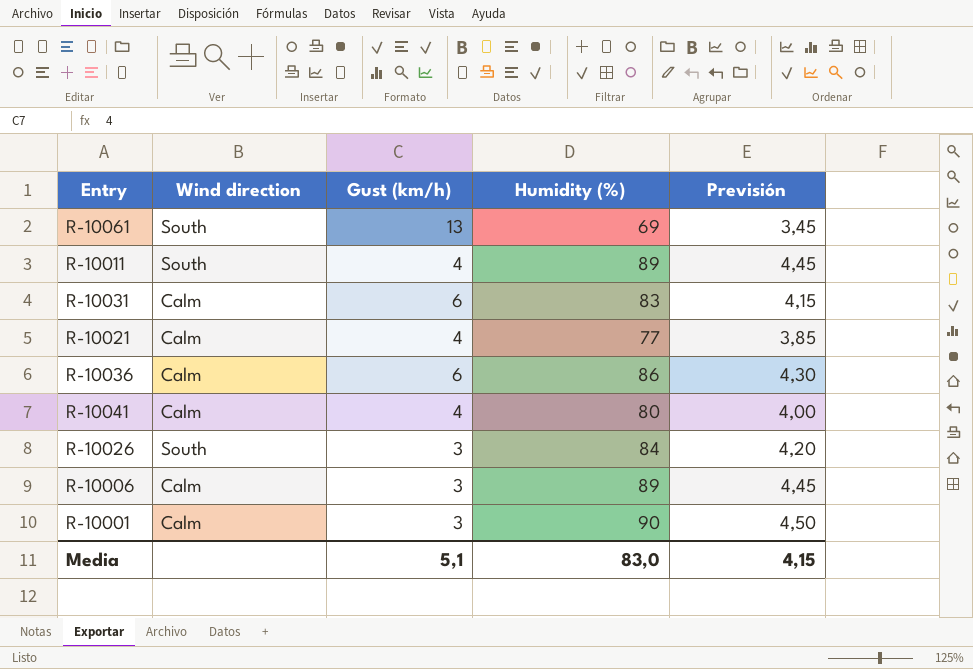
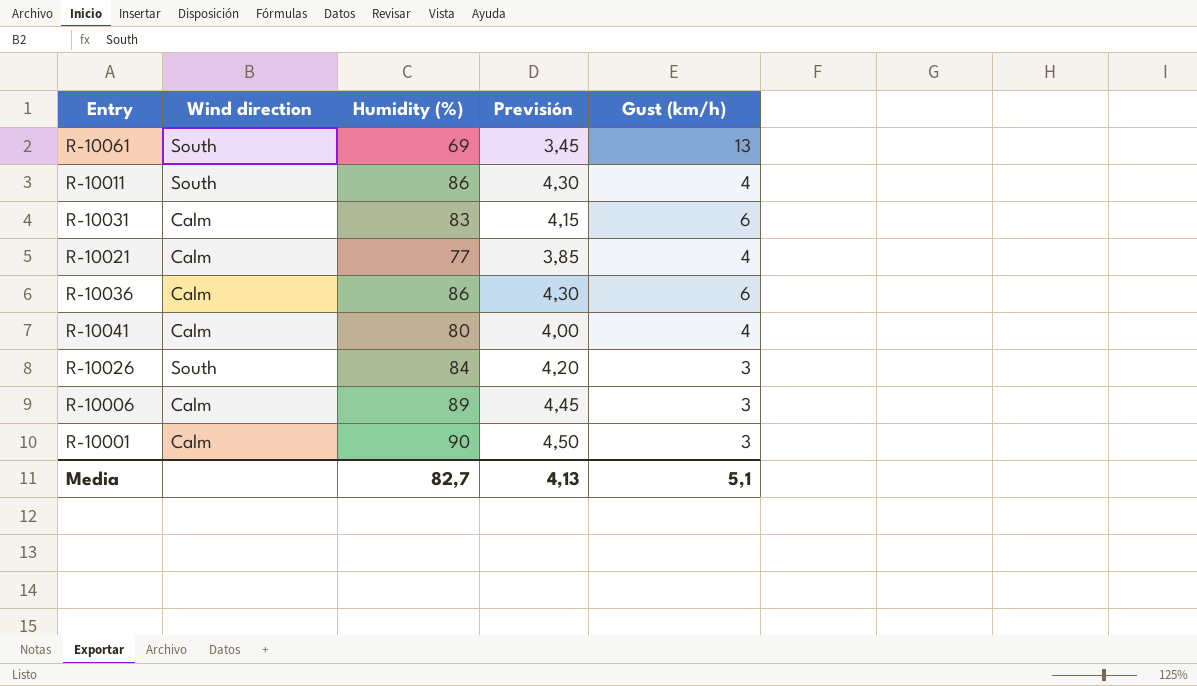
column Gust (km/h) | position: 3 -> 5
R-10011 | Humidity (%): 89 -> 86
R-10011 | Previsión: 4,45 -> 4,30
Media | Humidity (%): 83,0 -> 82,7
Media | Previsión: 4,15 -> 4,13

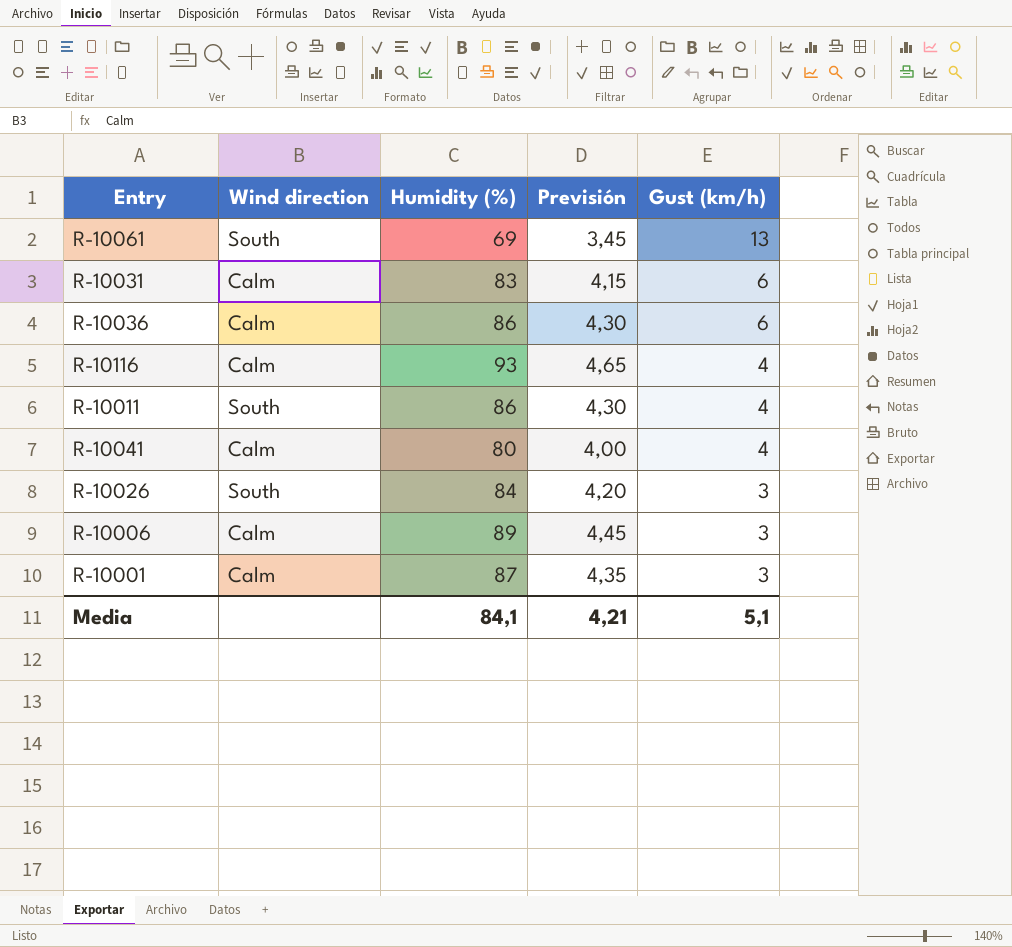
row order: none -> Gust (km/h) descending
row R-10021: Calm | 77 | 3,85 | 4 -> none
row R-10116: none -> Calm | 93 | 4,65 | 4
R-10001 | Humidity (%): 90 -> 87
R-10001 | Previsión: 4,50 -> 4,35
Media | Humidity (%): 82,7 -> 84,1
Media | Previsión: 4,13 -> 4,21

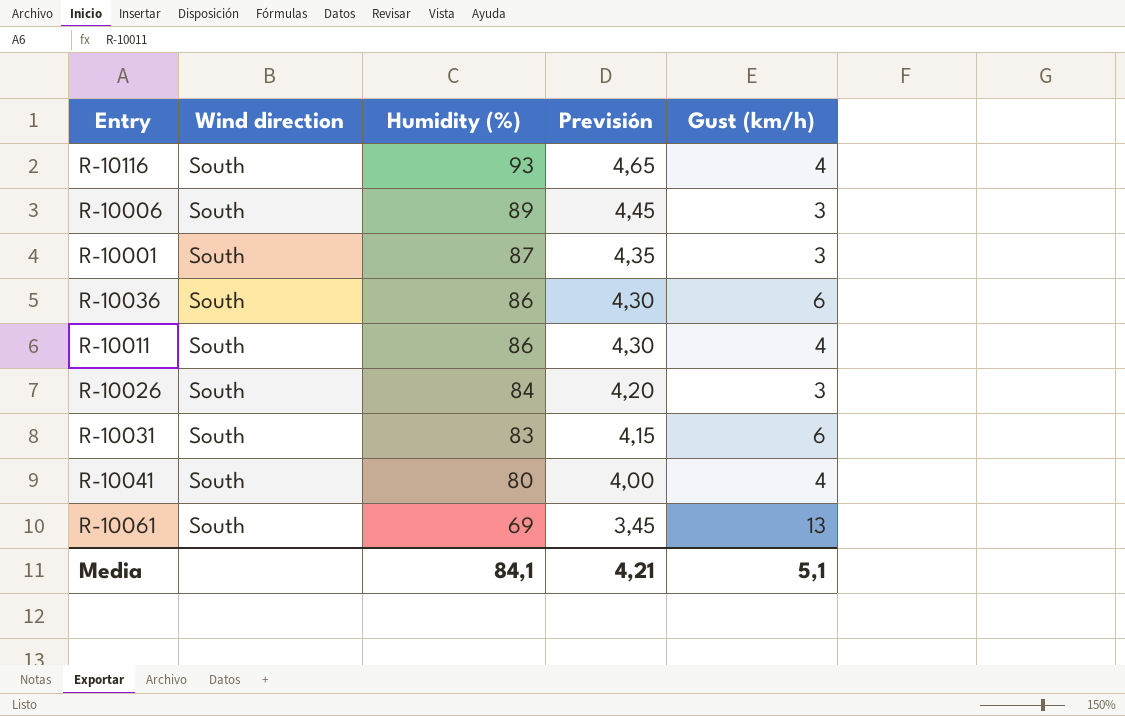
row order: Gust (km/h) descending -> Humidity (%) descending
R-10116 | Wind direction: Calm -> South
R-10006 | Wind direction: Calm -> South
R-10001 | Wind direction: Calm -> South
R-10036 | Wind direction: Calm -> South
R-10031 | Wind direction: Calm -> South
R-10041 | Wind direction: Calm -> South

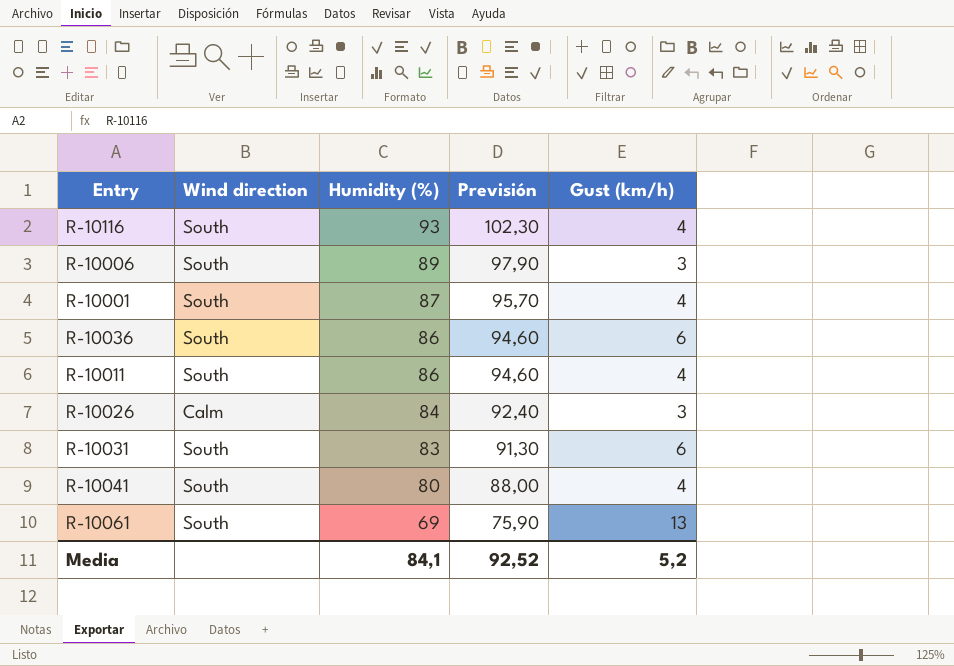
column Previsión | formula: [Humidity (%)] * 0,05 -> [Humidity (%)] * 1,1
R-10001 | Gust (km/h): 3 -> 4
R-10026 | Wind direction: South -> Calm
Media | Previsión: 4,21 -> 92,52
Media | Gust (km/h): 5,1 -> 5,2

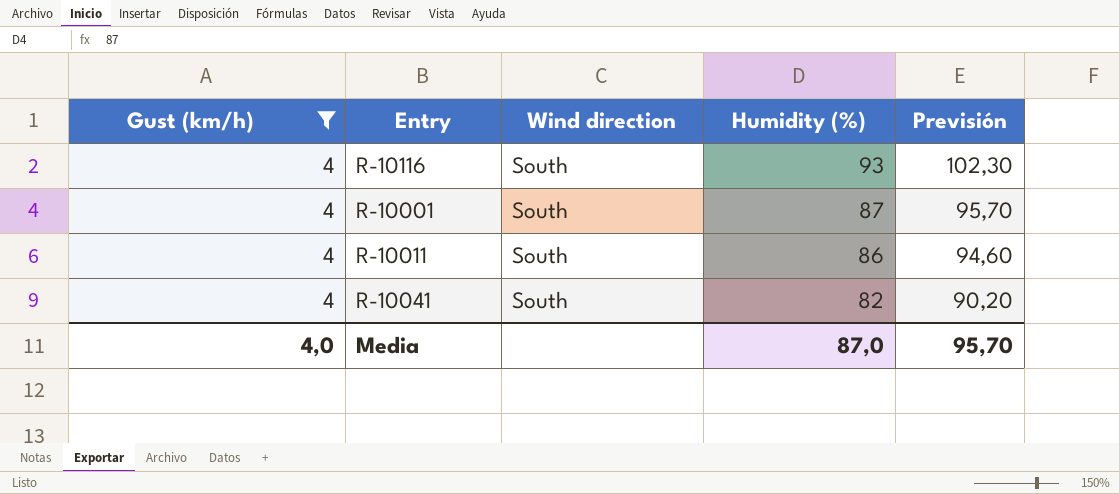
filter: none -> Gust (km/h) = 4
column Gust (km/h) | position: 5 -> 1
R-10041 | Humidity (%): 80 -> 82
R-10041 | Previsión: 88,00 -> 90,20
Media | Gust (km/h): 5,2 -> 4,0
Media | Humidity (%): 84,1 -> 87,0
Media | Previsión: 92,52 -> 95,70

